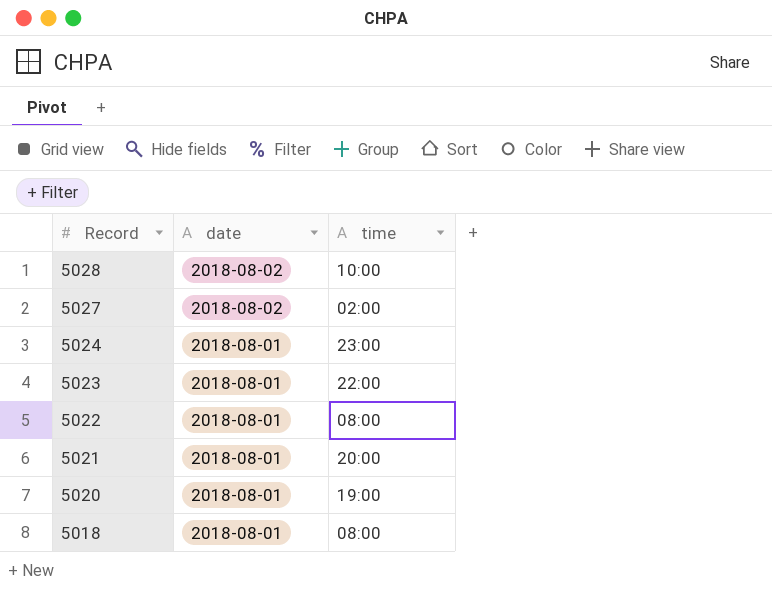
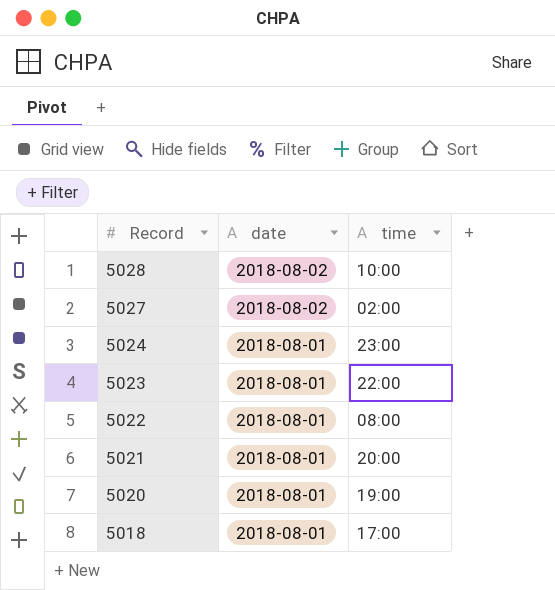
5018 | time: 08:00 -> 17:00

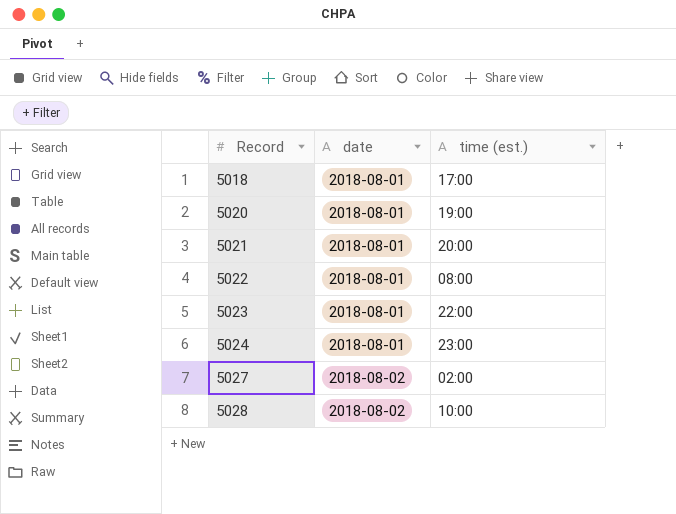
row order: Record descending -> Record ascending
column name: time -> time (est.)

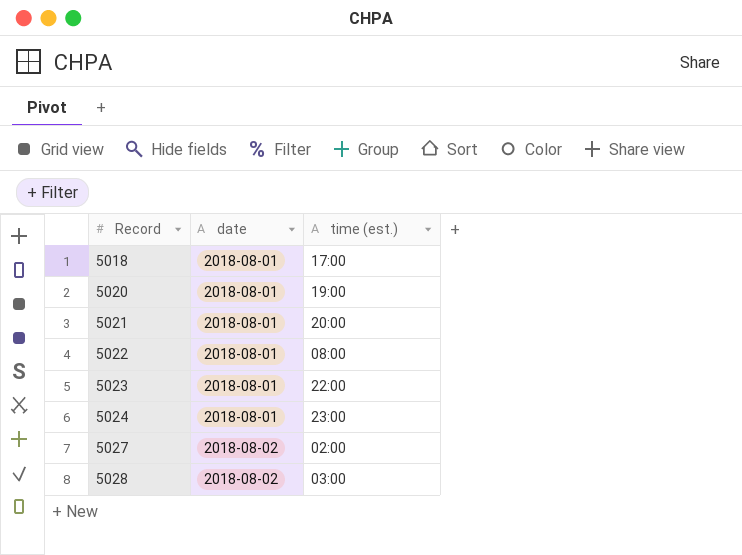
5028 | time (est.): 10:00 -> 03:00

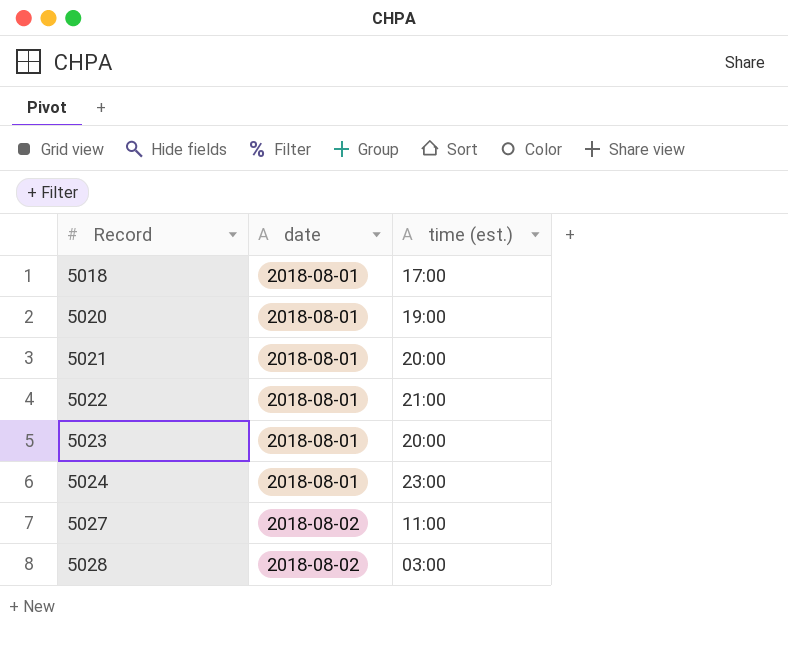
5022 | time (est.): 08:00 -> 21:00
5023 | time (est.): 22:00 -> 20:00
5027 | time (est.): 02:00 -> 11:00

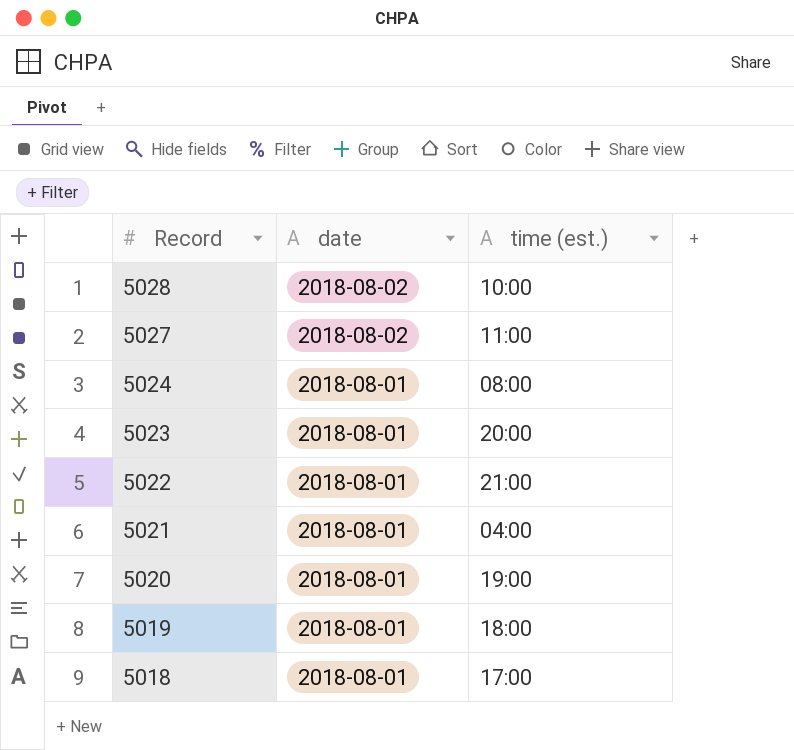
row order: Record ascending -> Record descending
5028 | time (est.): 03:00 -> 10:00
5024 | time (est.): 23:00 -> 08:00
5021 | time (est.): 20:00 -> 04:00
row 5019: none -> 2018-08-01 | 18:00

